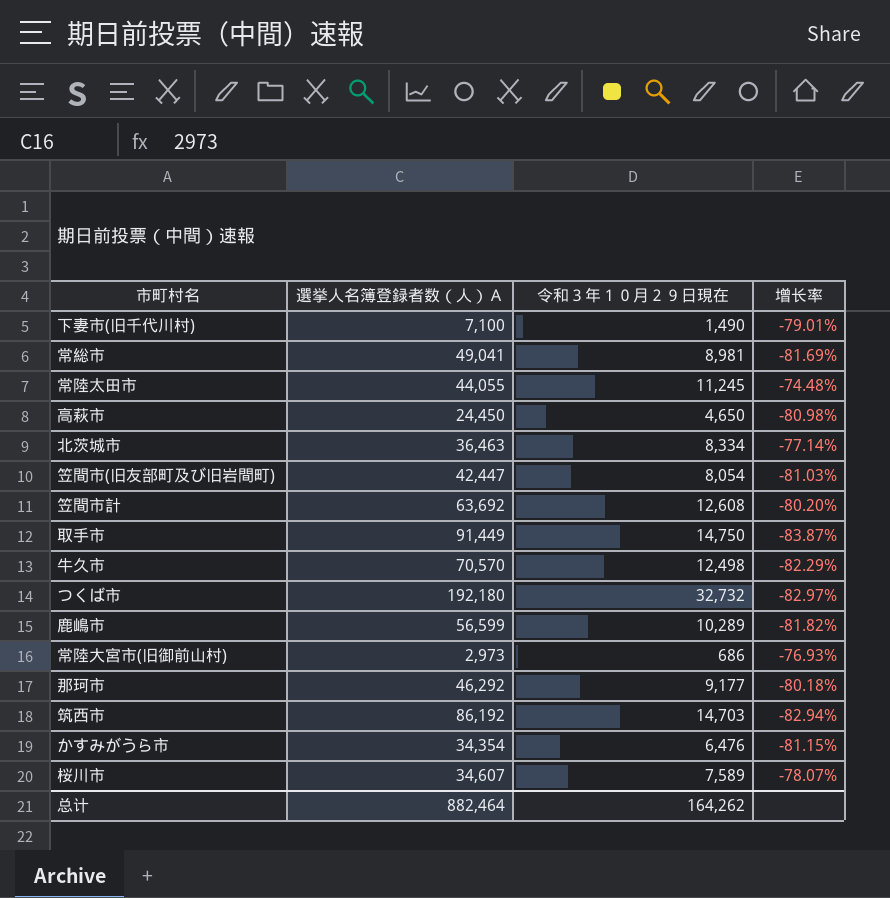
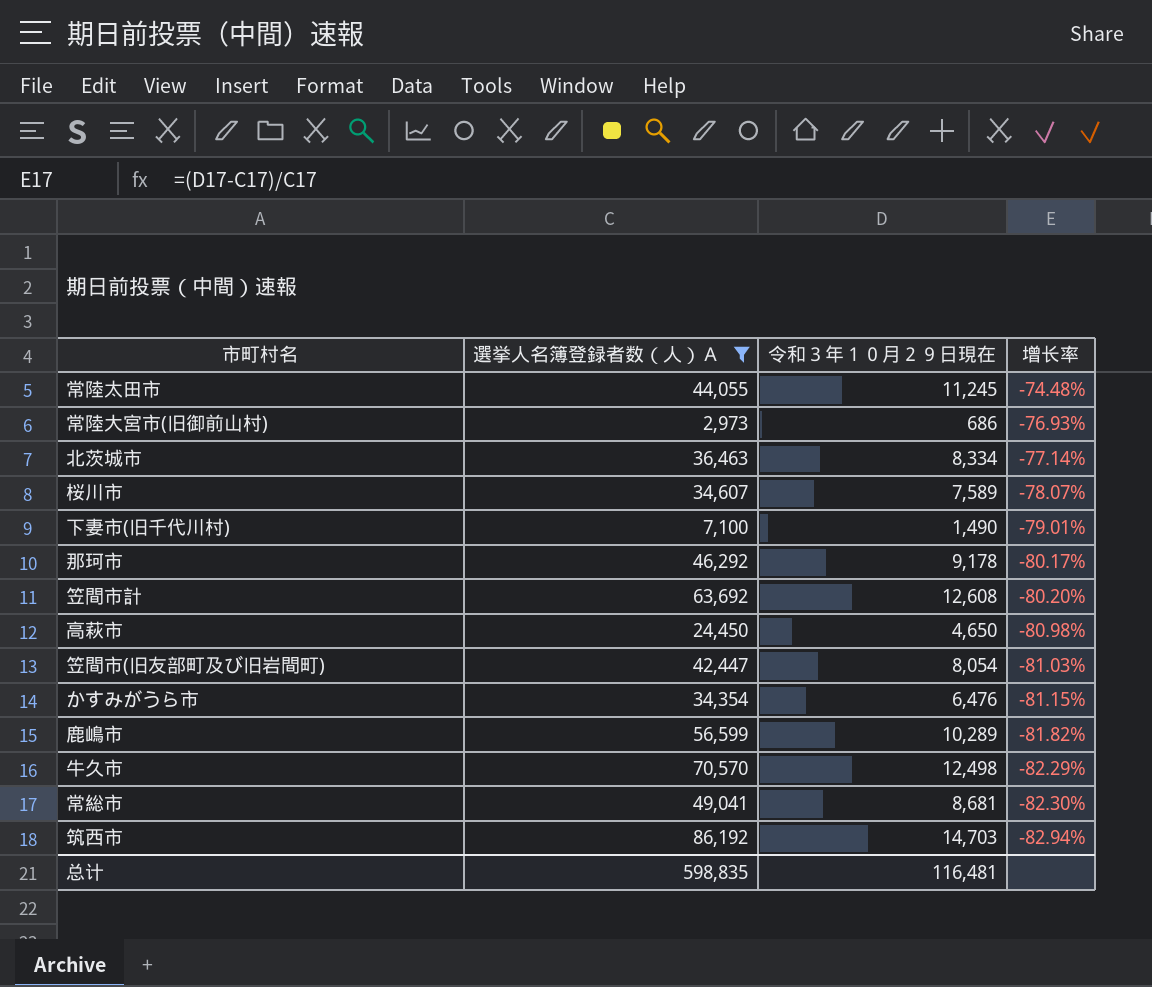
filter: none -> 選挙人名簿登録者数（人）Ａ <= 86,192
row order: none -> 增长率 descending
那珂市 | 令和３年１０月２９日現在: 9,177 -> 9,178
那珂市 | 增长率: -80.18% -> -80.17%
常総市 | 令和３年１０月２９日現在: 8,981 -> 8,681
常総市 | 增长率: -81.69% -> -82.30%
总计 | 選挙人名簿登録者数（人）Ａ: 882,464 -> 598,835
总计 | 令和３年１０月２９日現在: 164,262 -> 116,481

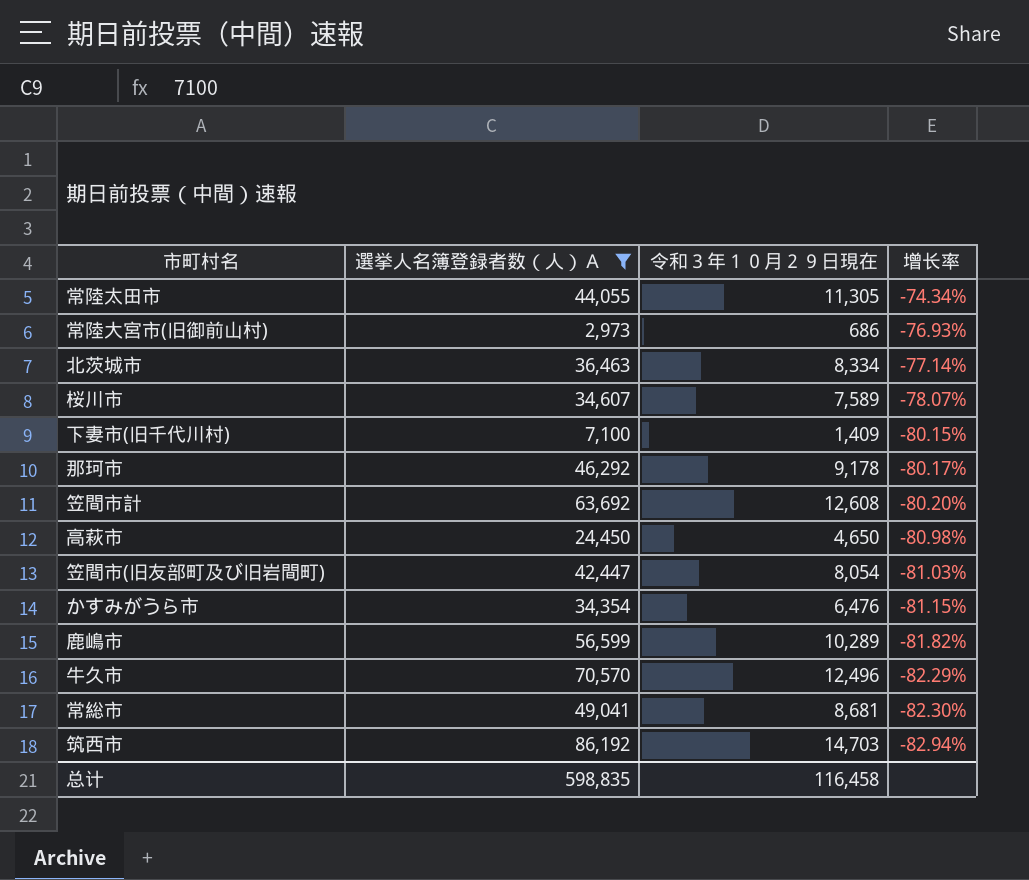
常陸太田市 | 令和３年１０月２９日現在: 11,245 -> 11,305
常陸太田市 | 增长率: -74.48% -> -74.34%
下妻市(旧千代川村) | 令和３年１０月２９日現在: 1,490 -> 1,409
下妻市(旧千代川村) | 增长率: -79.01% -> -80.15%
牛久市 | 令和３年１０月２９日現在: 12,498 -> 12,496
总计 | 令和３年１０月２９日現在: 116,481 -> 116,458

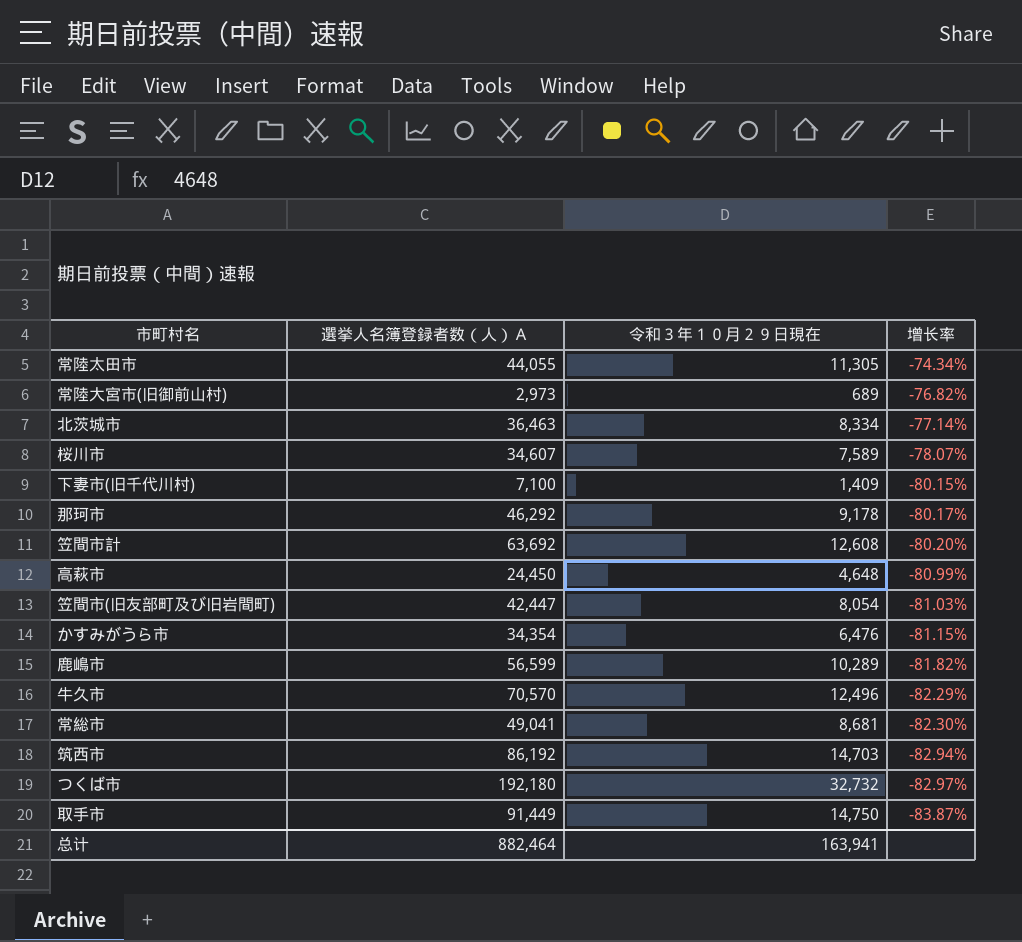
filter: 選挙人名簿登録者数（人）Ａ <= 86,192 -> none
常陸大宮市(旧御前山村) | 令和３年１０月２９日現在: 686 -> 689
常陸大宮市(旧御前山村) | 增长率: -76.93% -> -76.82%
高萩市 | 令和３年１０月２９日現在: 4,650 -> 4,648
高萩市 | 增长率: -80.98% -> -80.99%
总计 | 選挙人名簿登録者数（人）Ａ: 598,835 -> 882,464
总计 | 令和３年１０月２９日現在: 116,458 -> 163,941

